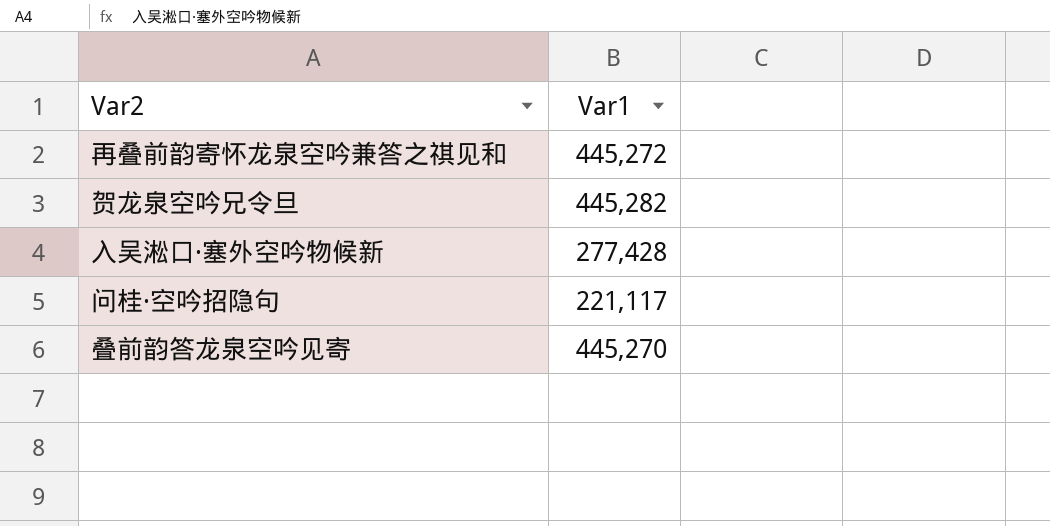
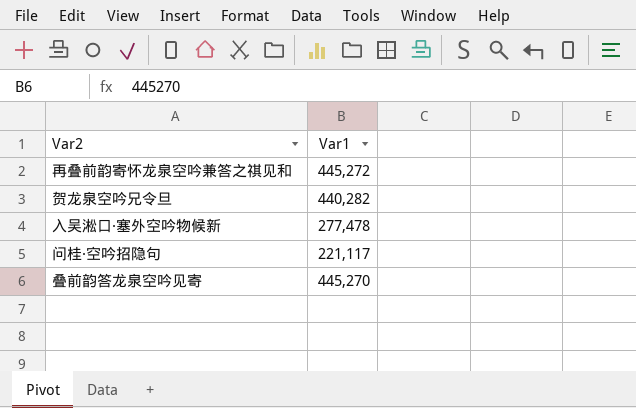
贺龙泉空吟兄令旦 | Var1: 445,282 -> 440,282
入吴淞口·塞外空吟物候新 | Var1: 277,428 -> 277,478

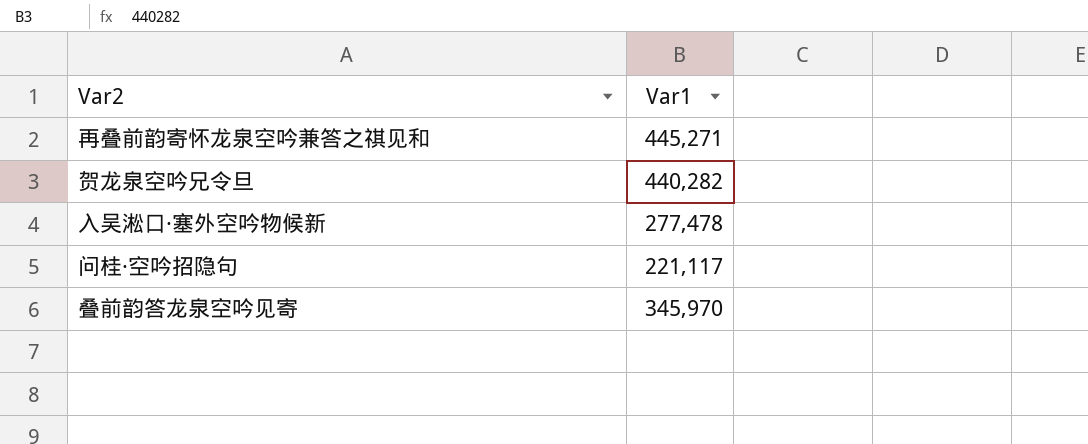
再叠前韵寄怀龙泉空吟兼答之祺见和 | Var1: 445,272 -> 445,271
叠前韵答龙泉空吟见寄 | Var1: 445,270 -> 345,970

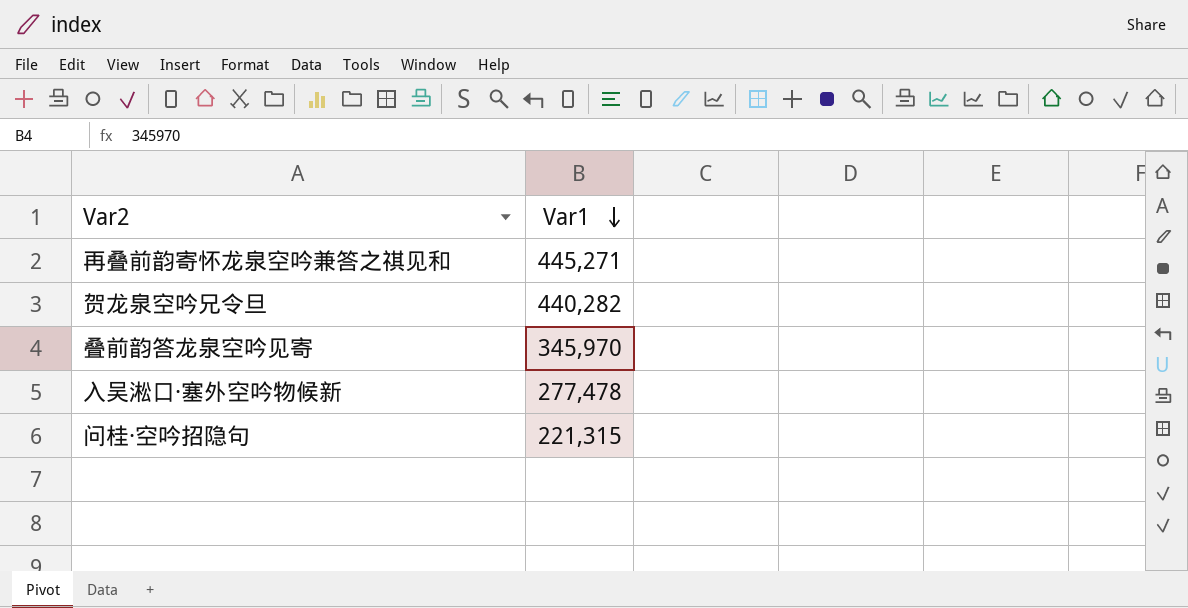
row order: none -> Var1 descending
问桂·空吟招隐句 | Var1: 221,117 -> 221,315

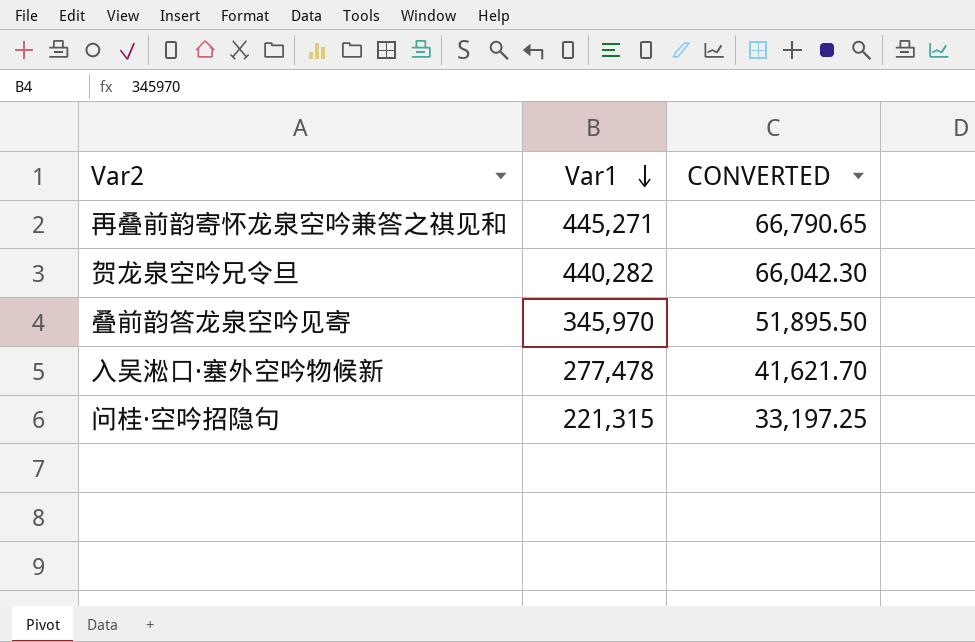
column CONVERTED | formula: none -> [Var1] * 0.15

